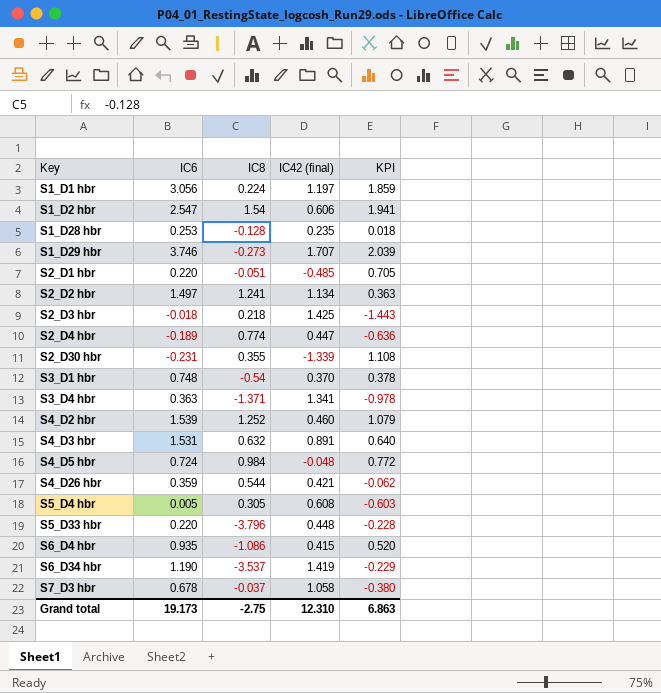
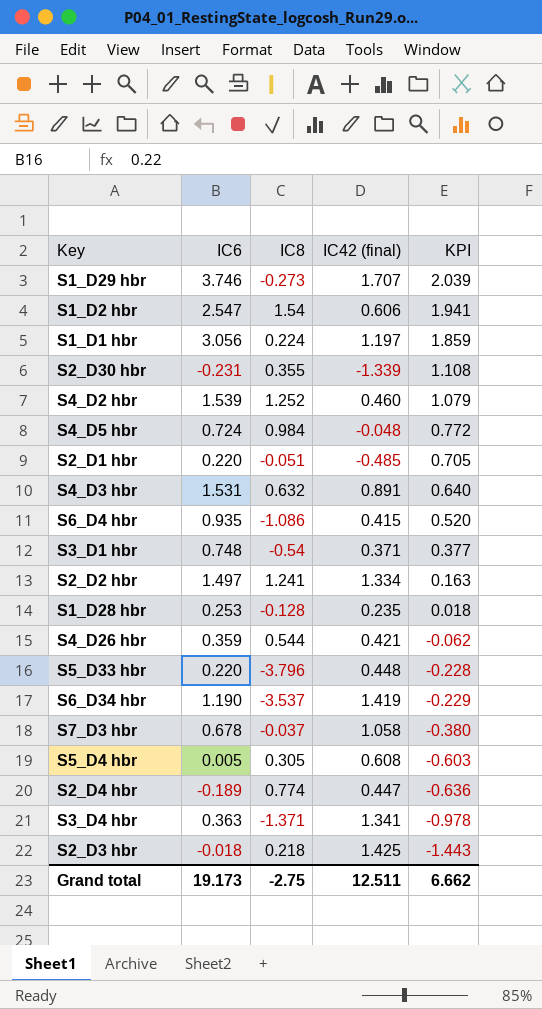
row order: Key ascending -> KPI descending
S3_D1 hbr | IC42 (final): 0.370 -> 0.371
S3_D1 hbr | KPI: 0.378 -> 0.377
S2_D2 hbr | IC42 (final): 1.134 -> 1.334
S2_D2 hbr | KPI: 0.363 -> 0.163
Grand total | IC42 (final): 12.310 -> 12.511
Grand total | KPI: 6.863 -> 6.662

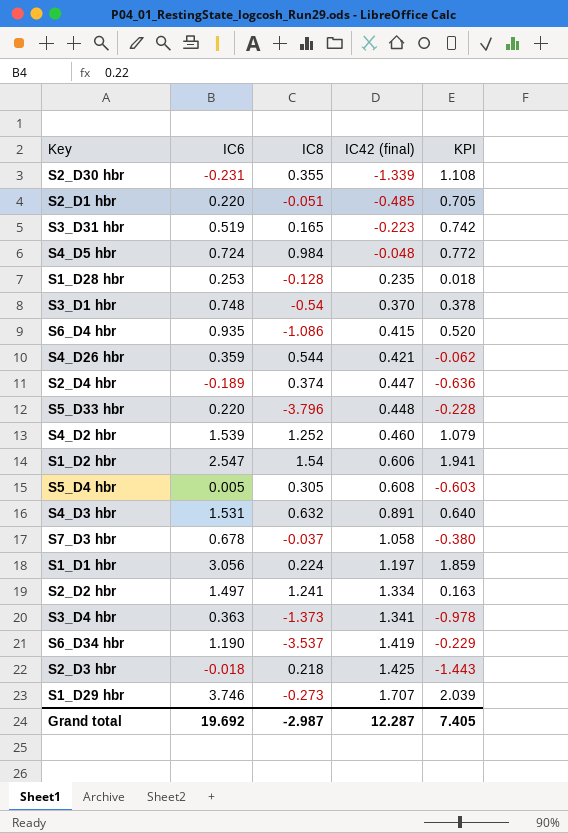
row order: KPI descending -> IC42 (final) ascending
row S3_D31 hbr: none -> 0.519 | 0.165 | -0.223 | 0.742
S3_D1 hbr | IC42 (final): 0.371 -> 0.370
S3_D1 hbr | KPI: 0.377 -> 0.378
S2_D4 hbr | IC8: 0.774 -> 0.374
S3_D4 hbr | IC8: -1.371 -> -1.373
Grand total | IC6: 19.173 -> 19.692
Grand total | IC8: -2.75 -> -2.987
Grand total | IC42 (final): 12.511 -> 12.287
Grand total | KPI: 6.662 -> 7.405

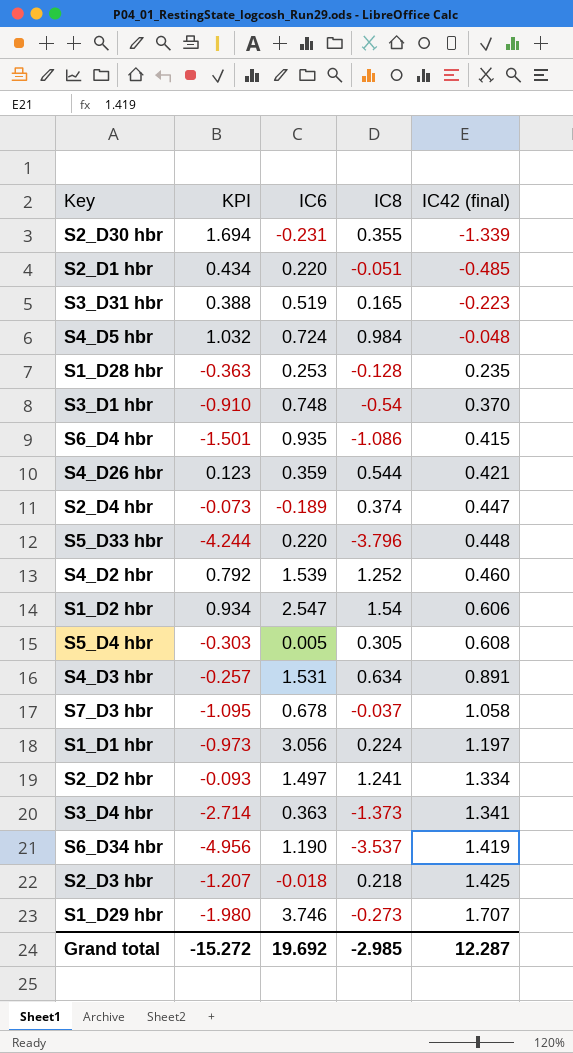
column KPI | formula: [IC6] - [IC42 (final)] -> [IC8] - [IC42 (final)]
column KPI | position: 5 -> 2
S4_D3 hbr | IC8: 0.632 -> 0.634
Grand total | KPI: 7.405 -> -15.272
Grand total | IC8: -2.987 -> -2.985

